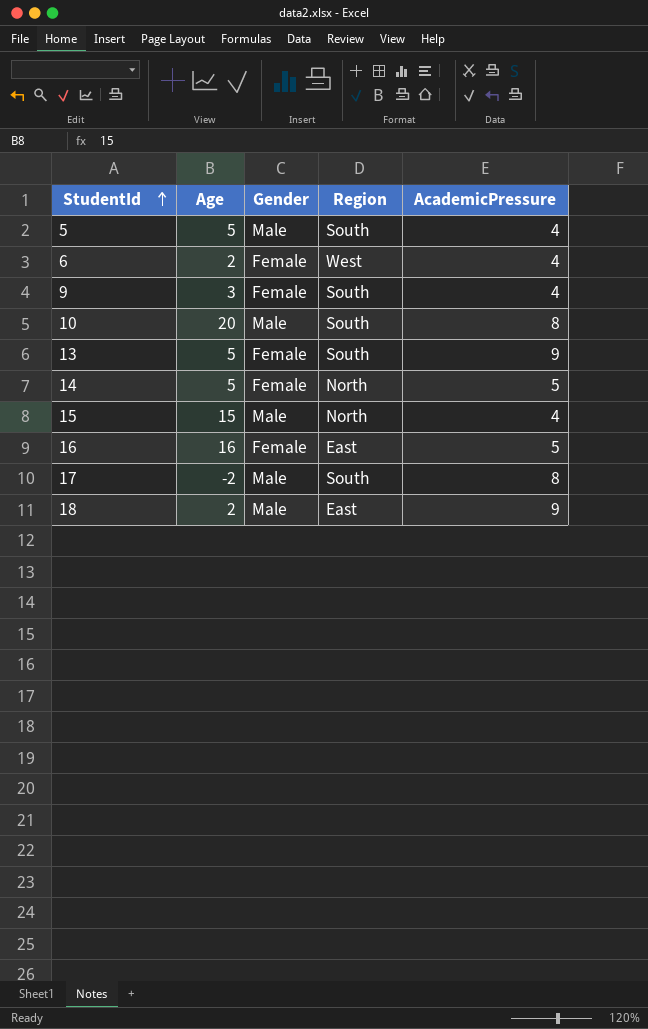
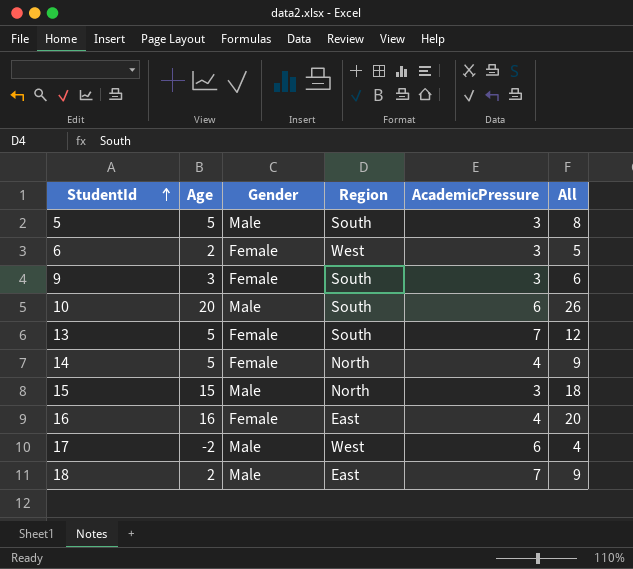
column All | formula: none -> [Age] + [AcademicPressure]
5 | AcademicPressure: 4 -> 3
6 | AcademicPressure: 4 -> 3
9 | AcademicPressure: 4 -> 3
10 | AcademicPressure: 8 -> 6
13 | AcademicPressure: 9 -> 7
14 | AcademicPressure: 5 -> 4
15 | AcademicPressure: 4 -> 3
16 | AcademicPressure: 5 -> 4
17 | Region: South -> West
17 | AcademicPressure: 8 -> 6
18 | AcademicPressure: 9 -> 7

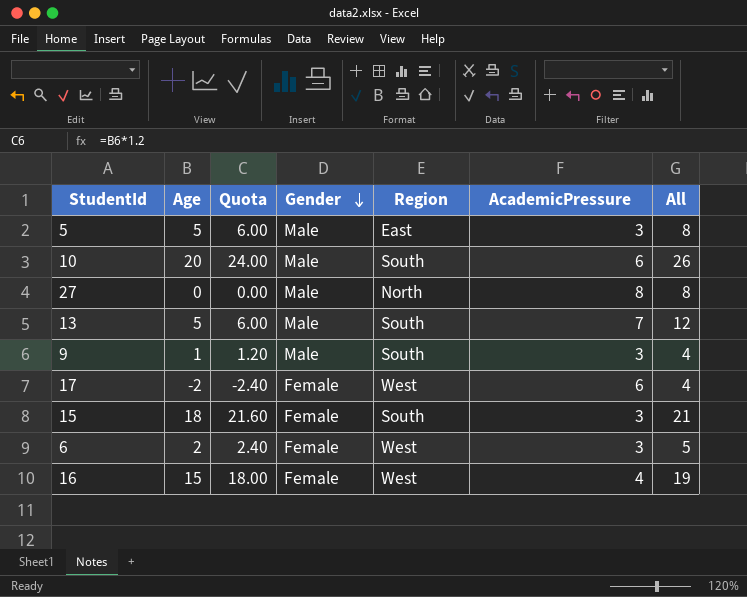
row order: StudentId ascending -> Gender descending
column Quota | formula: none -> [Age] * 1.2
row 14: 5 | Female | North | 4 | 9 -> none
row 18: 2 | Male | East | 7 | 9 -> none
5 | Region: South -> East
row 27: none -> 0 | 0.00 | Male | North | 8 | 8
13 | Gender: Female -> Male
9 | Age: 3 -> 1
9 | Gender: Female -> Male
9 | All: 6 -> 4
17 | Gender: Male -> Female
15 | Age: 15 -> 18
15 | Gender: Male -> Female
15 | Region: North -> South
15 | All: 18 -> 21
16 | Age: 16 -> 15
16 | Region: East -> West
16 | All: 20 -> 19

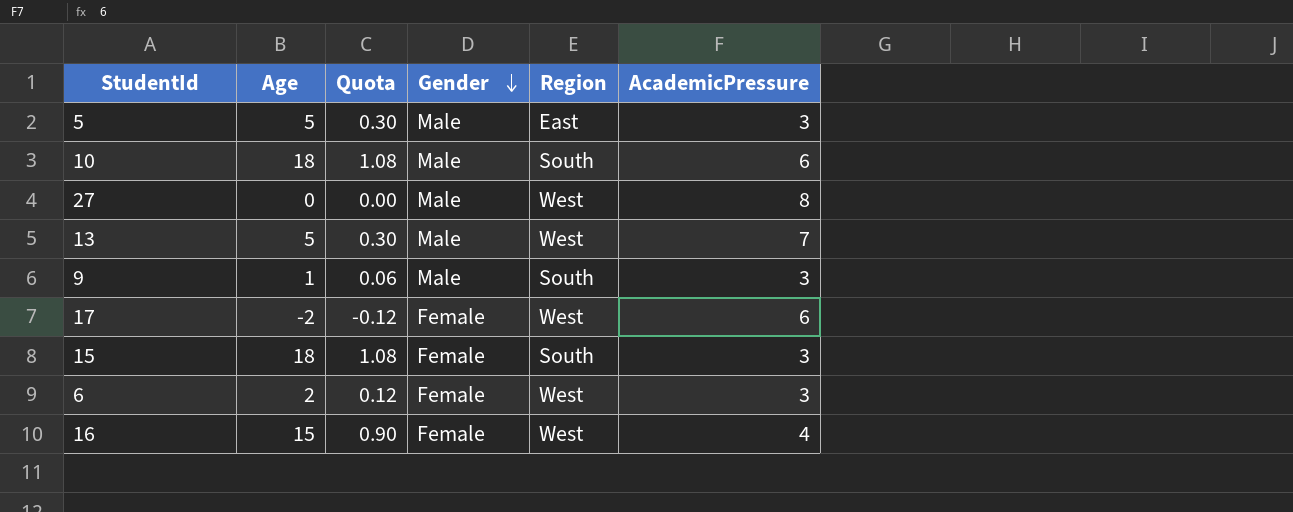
column All | formula: [Age] + [AcademicPressure] -> none
column Quota | formula: [Age] * 1.2 -> [Age] * 0.06
10 | Age: 20 -> 18
27 | Region: North -> West
13 | Region: South -> West

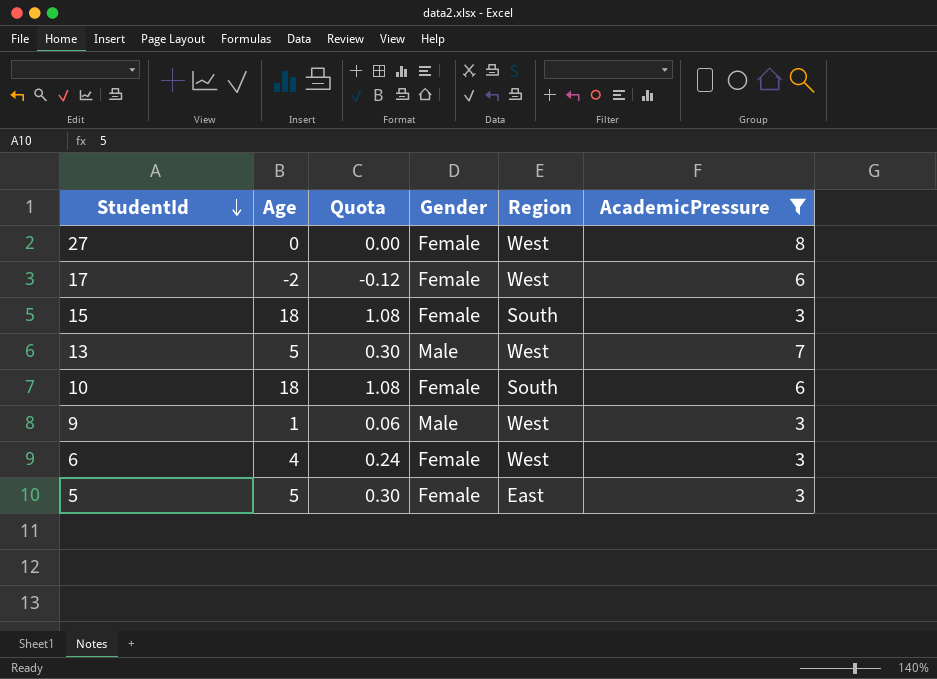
filter: none -> AcademicPressure != 4
row order: Gender descending -> StudentId descending
27 | Gender: Male -> Female
10 | Gender: Male -> Female
9 | Region: South -> West
6 | Age: 2 -> 4
6 | Quota: 0.12 -> 0.24
5 | Gender: Male -> Female

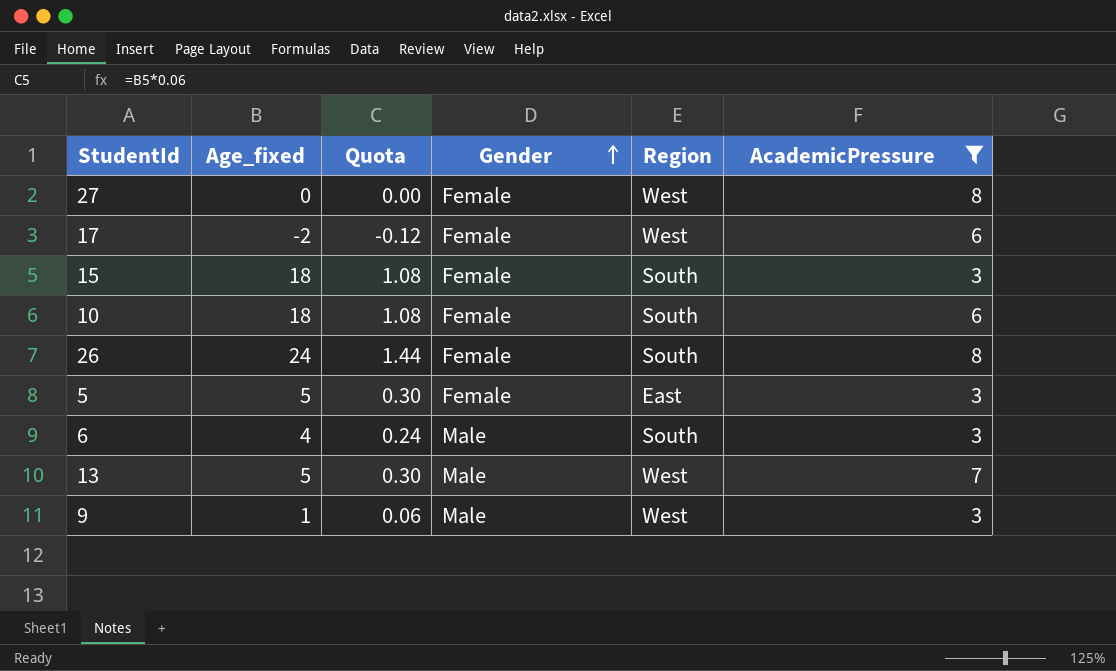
row order: StudentId descending -> Gender ascending
column name: Age -> Age_fixed
row 26: none -> 24 | 1.44 | Female | South | 8
6 | Gender: Female -> Male
6 | Region: West -> South

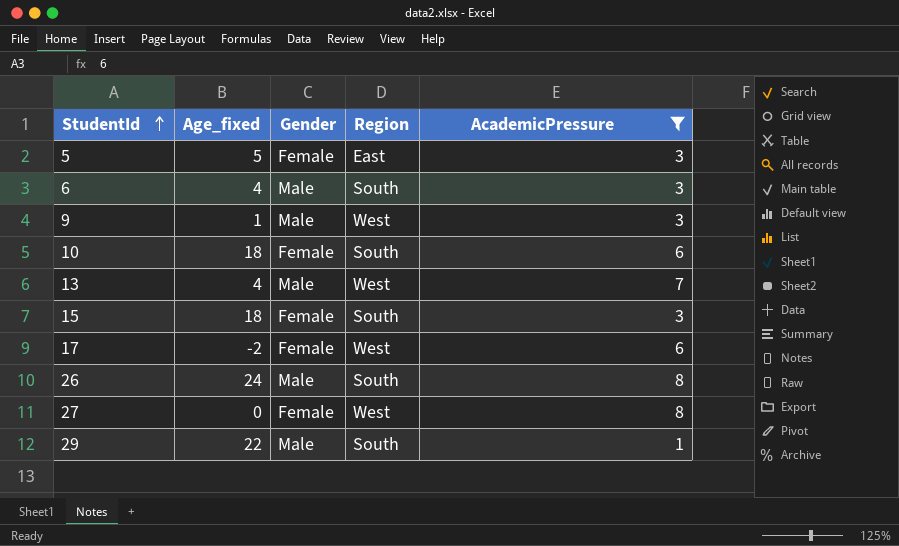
row order: Gender ascending -> StudentId ascending
column Quota | formula: [Age_fixed] * 0.06 -> none
13 | Age_fixed: 5 -> 4
26 | Gender: Female -> Male
row 29: none -> 22 | Male | South | 1

